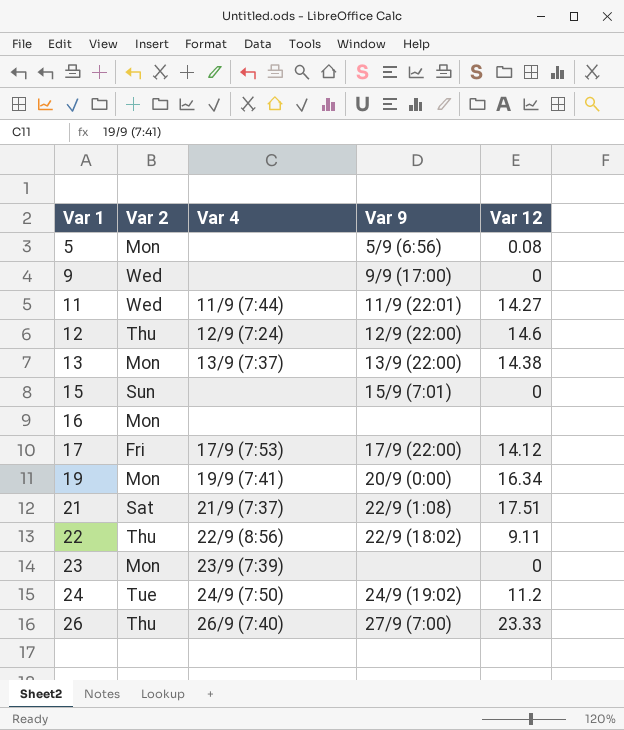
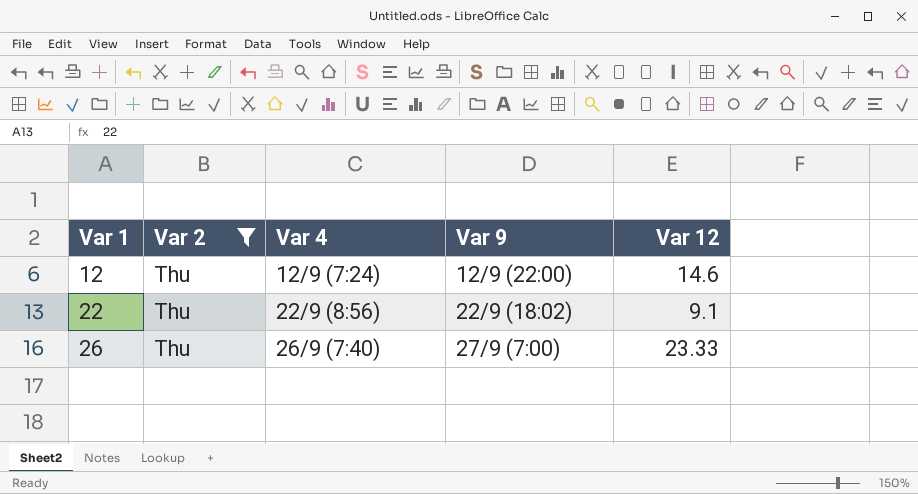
filter: none -> Var 2 = Thu
22 | Var 12: 9.11 -> 9.1

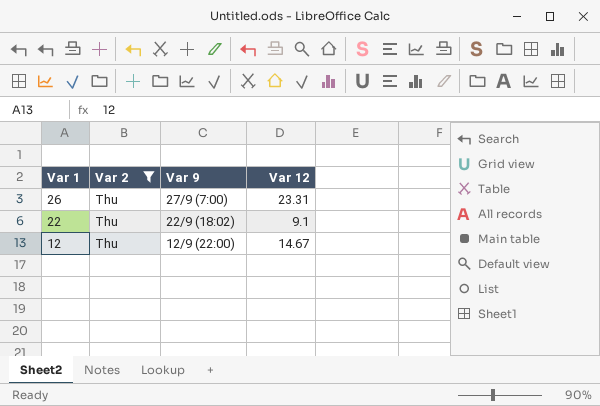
row order: Var 1 ascending -> Var 1 descending
column Var 4 | position: 3 -> none
26 | Var 12: 23.33 -> 23.31
12 | Var 12: 14.6 -> 14.67

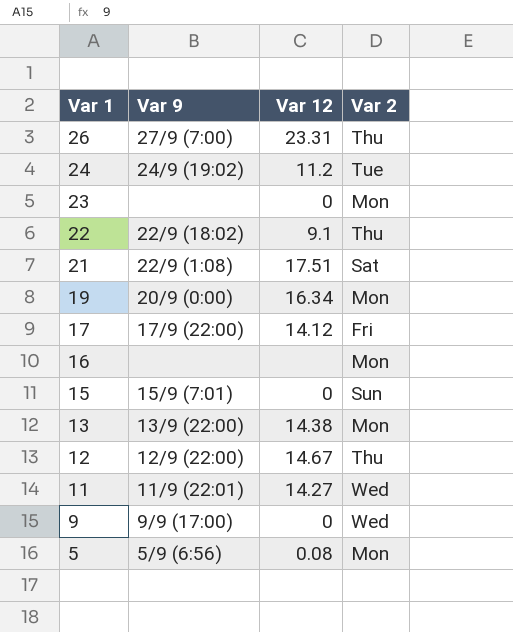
filter: Var 2 = Thu -> none
column Var 2 | position: 2 -> 4

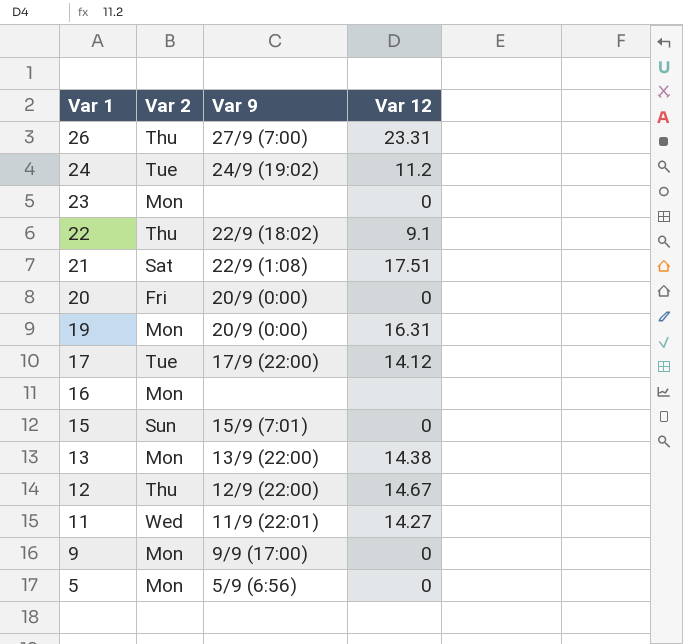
column Var 2 | position: 4 -> 2
row 20: none -> Fri | 20/9 (0:00) | 0
19 | Var 12: 16.34 -> 16.31
17 | Var 2: Fri -> Tue
9 | Var 2: Wed -> Mon
5 | Var 12: 0.08 -> 0

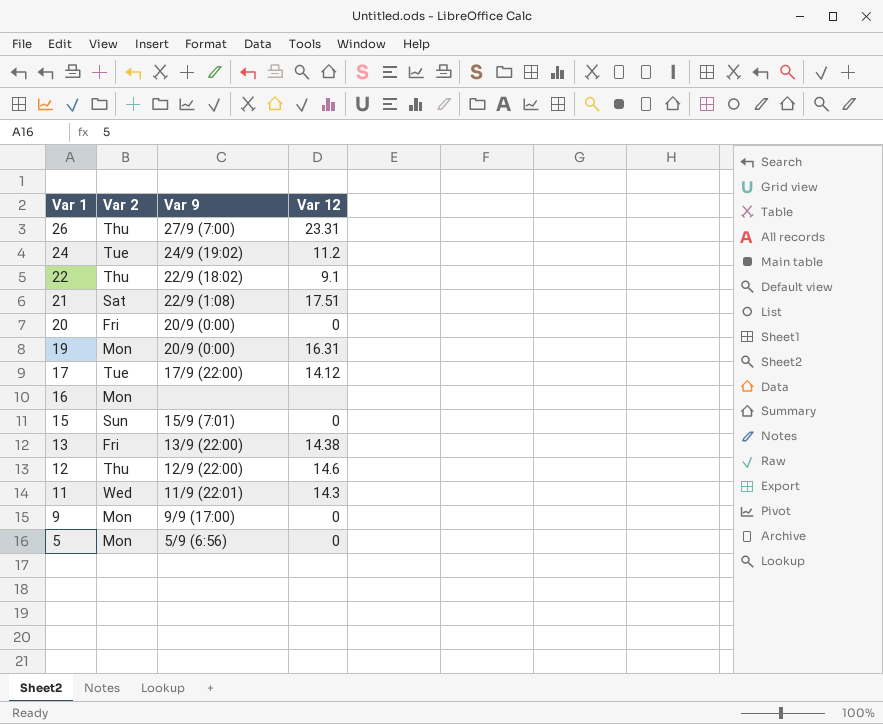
row 23: Mon | none | 0 -> none
13 | Var 2: Mon -> Fri
12 | Var 12: 14.67 -> 14.6
11 | Var 12: 14.27 -> 14.3

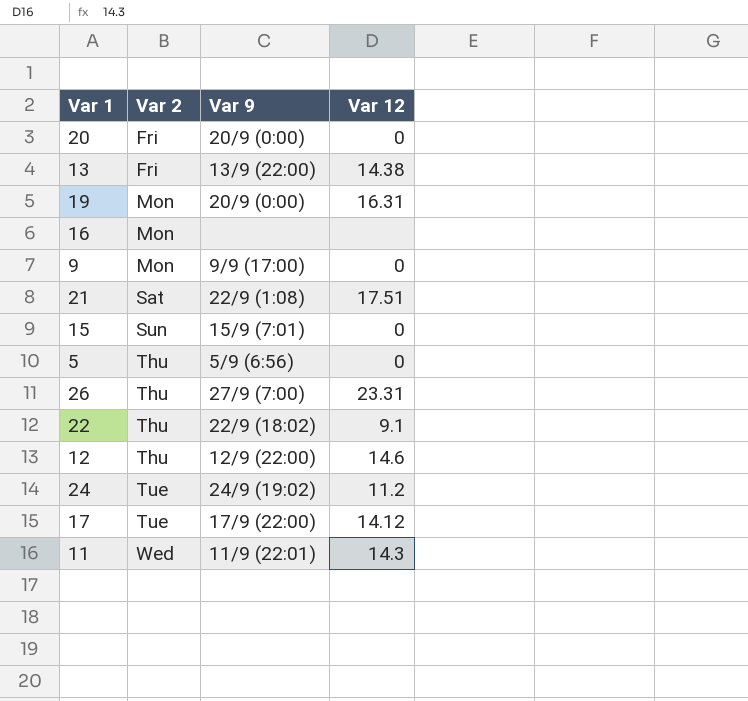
row order: Var 1 descending -> Var 2 ascending
5 | Var 2: Mon -> Thu

